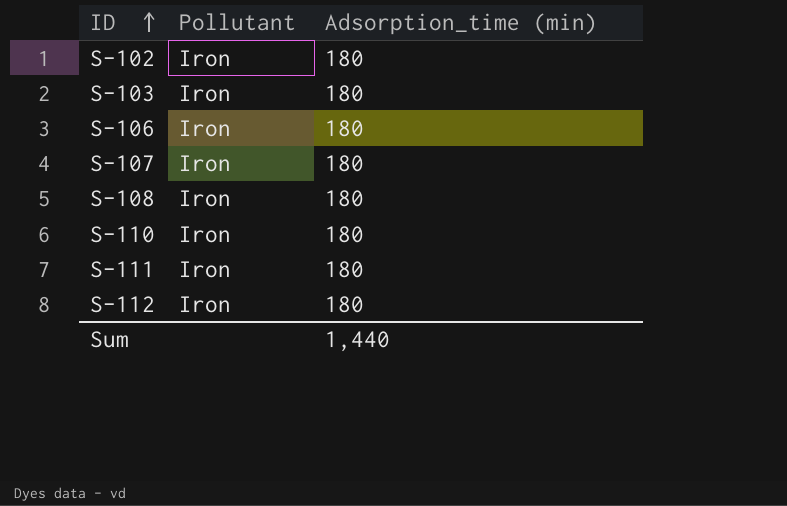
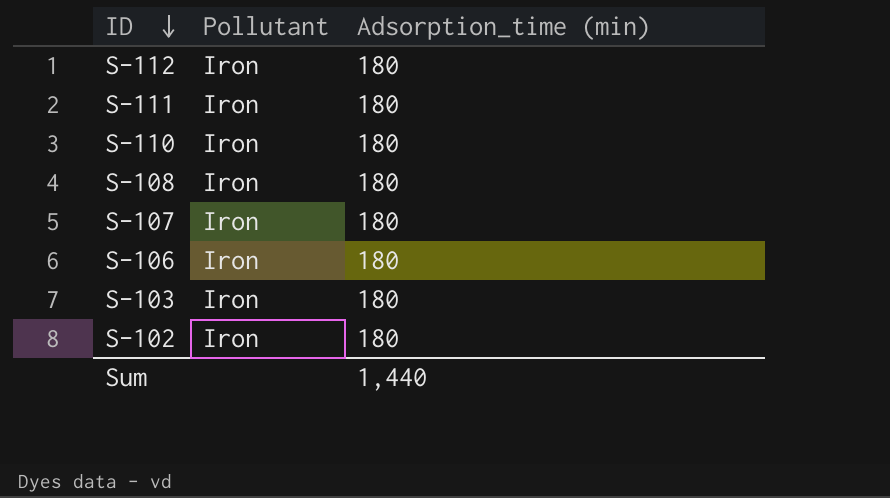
row order: ID ascending -> ID descending

